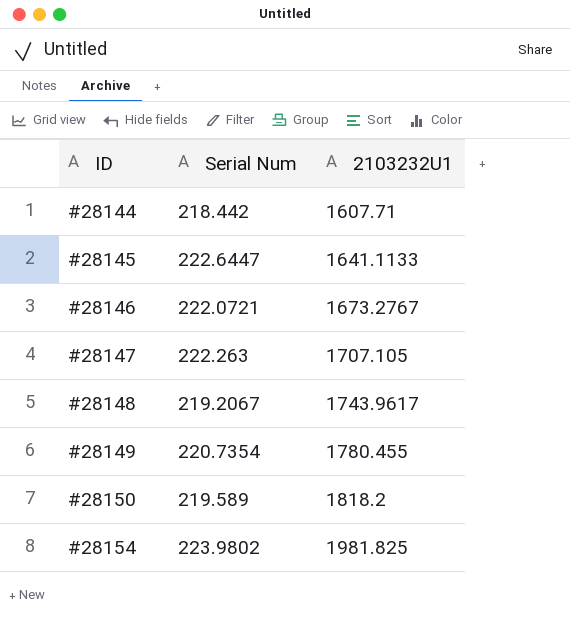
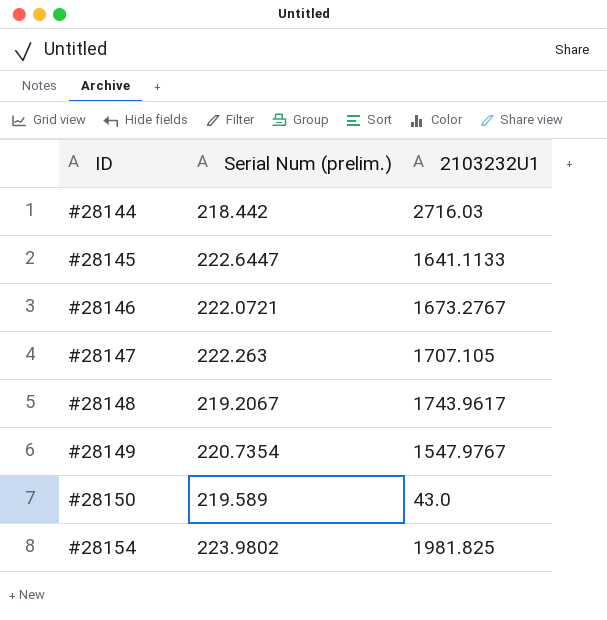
column name: Serial Num -> Serial Num (prelim.)
#28144 | 2103232U1: 1607.71 -> 2716.03
#28149 | 2103232U1: 1780.455 -> 1547.9767
#28150 | 2103232U1: 1818.2 -> 43.0

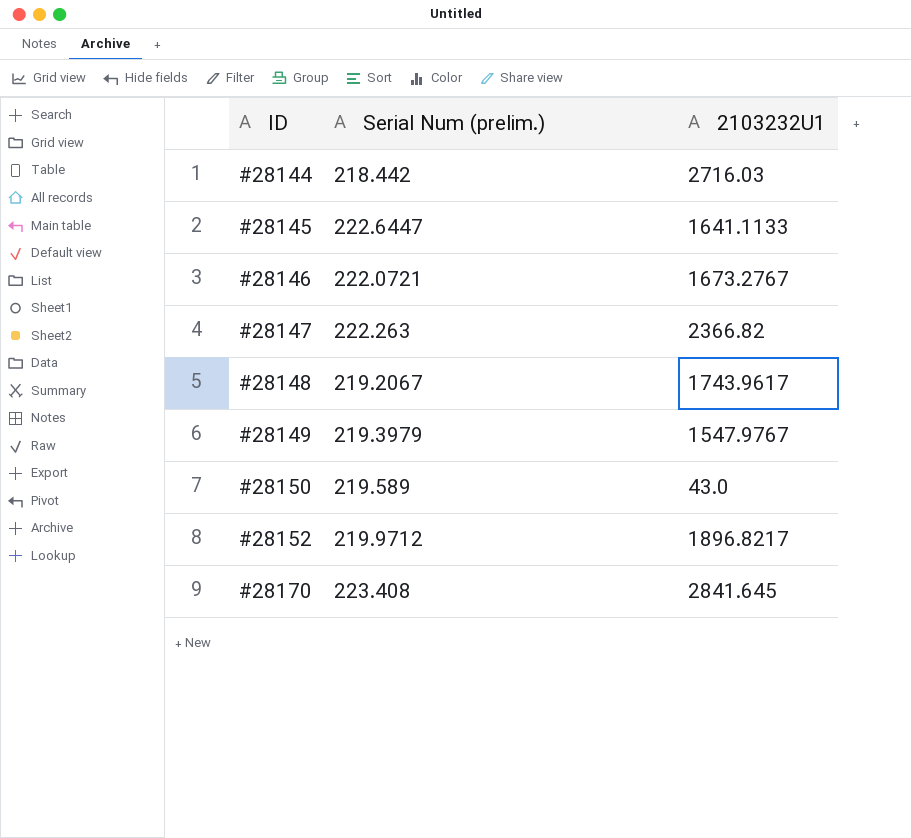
row #28154: 223.9802 | 1981.825 -> none
#28147 | 2103232U1: 1707.105 -> 2366.82
#28149 | Serial Num (prelim.): 220.7354 -> 219.3979
row #28152: none -> 219.9712 | 1896.8217
row #28170: none -> 223.408 | 2841.645

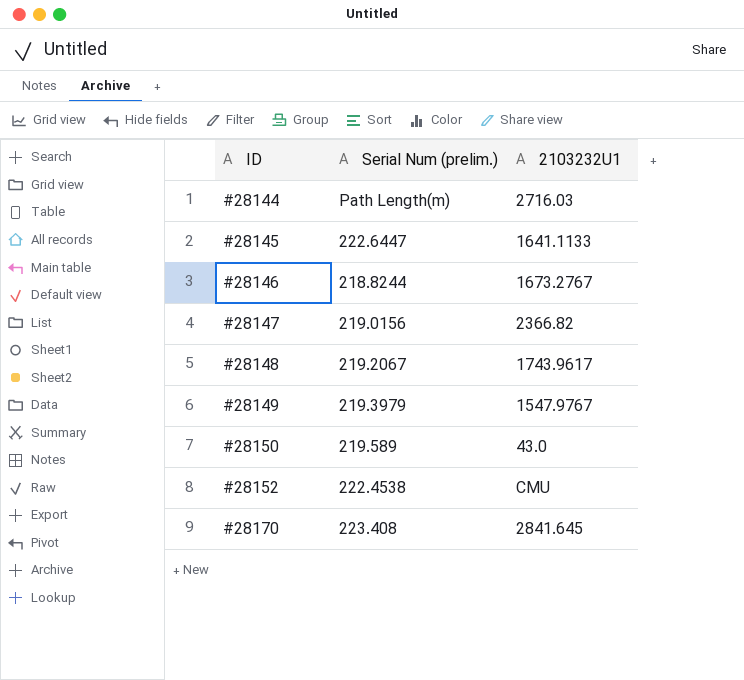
#28144 | Serial Num (prelim.): 218.442 -> Path Length(m)
#28146 | Serial Num (prelim.): 222.0721 -> 218.8244
#28147 | Serial Num (prelim.): 222.263 -> 219.0156
#28152 | Serial Num (prelim.): 219.9712 -> 222.4538
#28152 | 2103232U1: 1896.8217 -> CMU

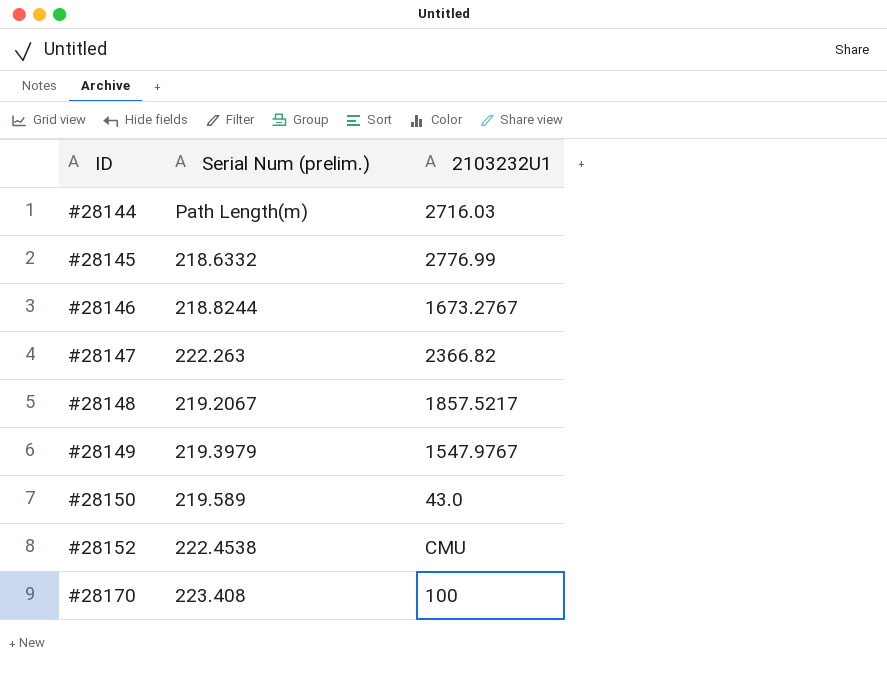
#28145 | Serial Num (prelim.): 222.6447 -> 218.6332
#28145 | 2103232U1: 1641.1133 -> 2776.99
#28147 | Serial Num (prelim.): 219.0156 -> 222.263
#28148 | 2103232U1: 1743.9617 -> 1857.5217
#28170 | 2103232U1: 2841.645 -> 100

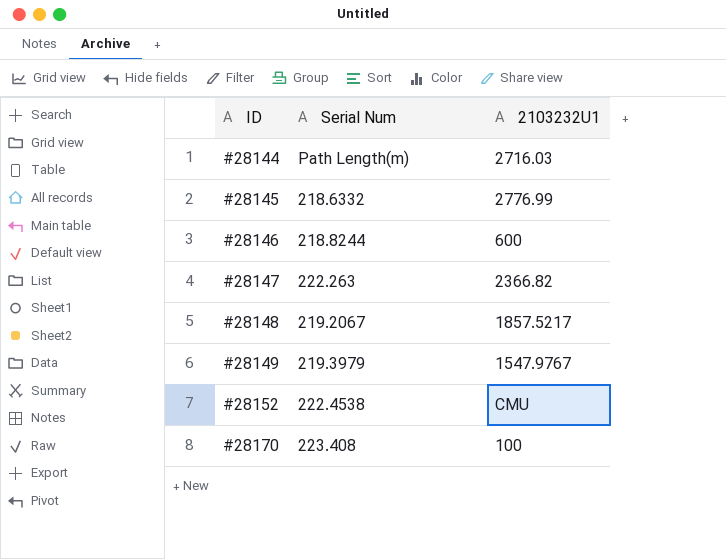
column name: Serial Num (prelim.) -> Serial Num
row #28150: 219.589 | 43.0 -> none
#28146 | 2103232U1: 1673.2767 -> 600

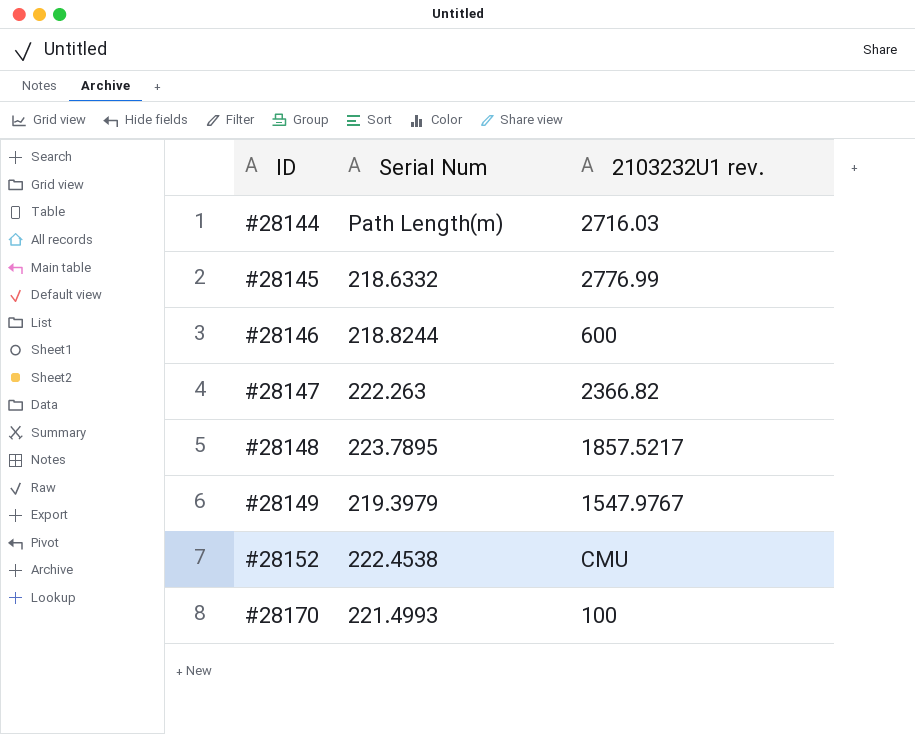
column name: 2103232U1 -> 2103232U1 rev.
#28148 | Serial Num: 219.2067 -> 223.7895
#28170 | Serial Num: 223.408 -> 221.4993

